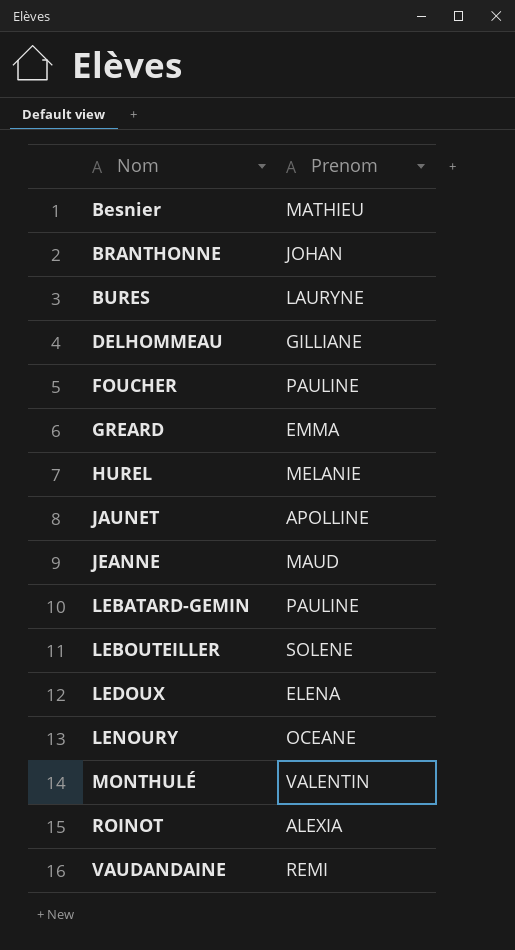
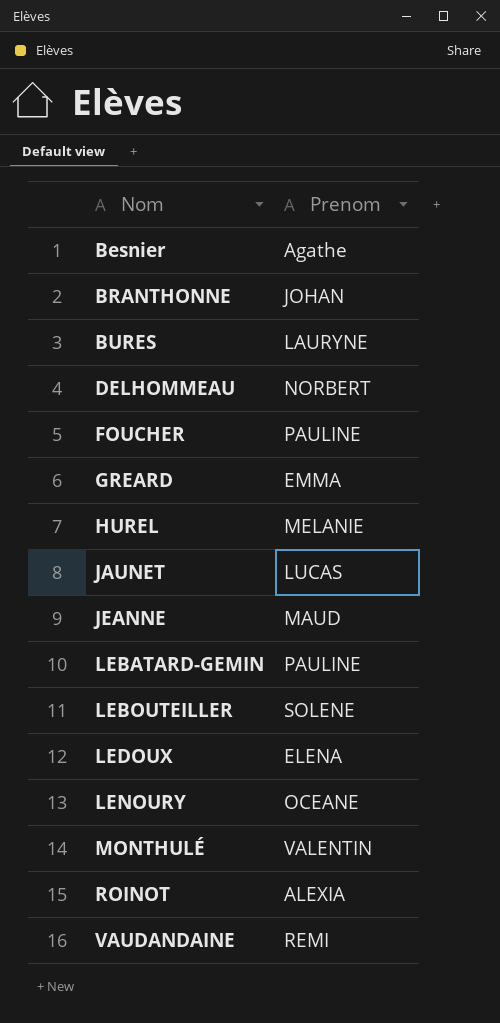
Besnier | Prenom: MATHIEU -> Agathe
DELHOMMEAU | Prenom: GILLIANE -> NORBERT
JAUNET | Prenom: APOLLINE -> LUCAS

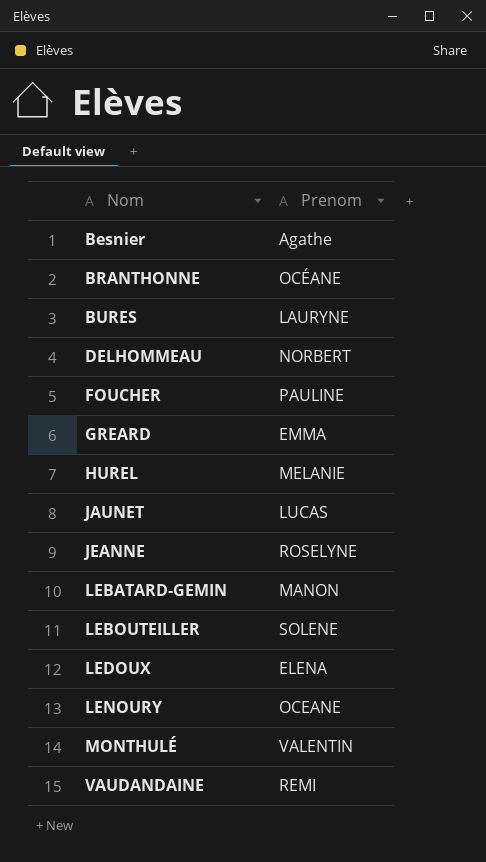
row ROINOT: ALEXIA -> none
BRANTHONNE | Prenom: JOHAN -> OCÉANE
JEANNE | Prenom: MAUD -> ROSELYNE
LEBATARD-GEMIN | Prenom: PAULINE -> MANON

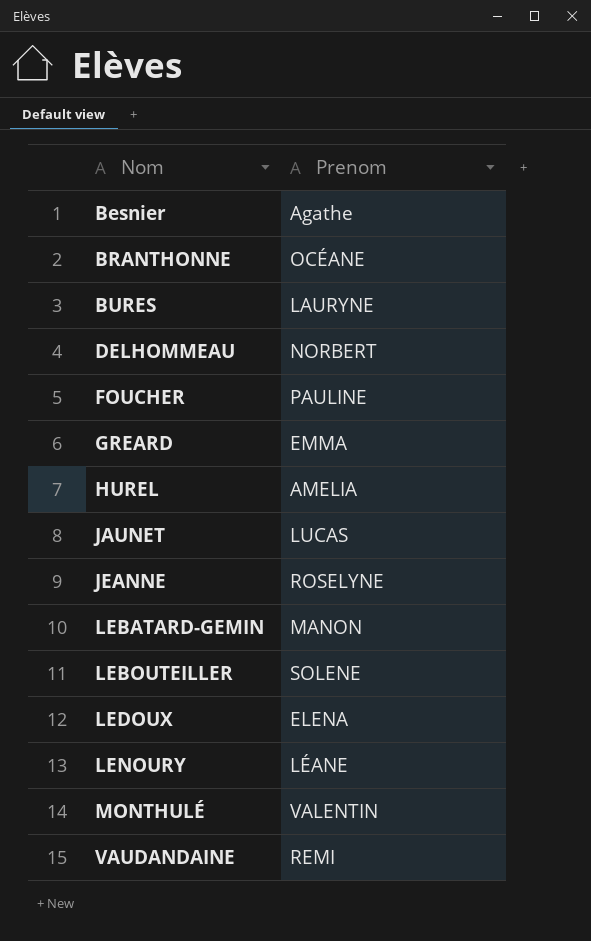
HUREL | Prenom: MELANIE -> AMELIA
LENOURY | Prenom: OCEANE -> LÉANE

